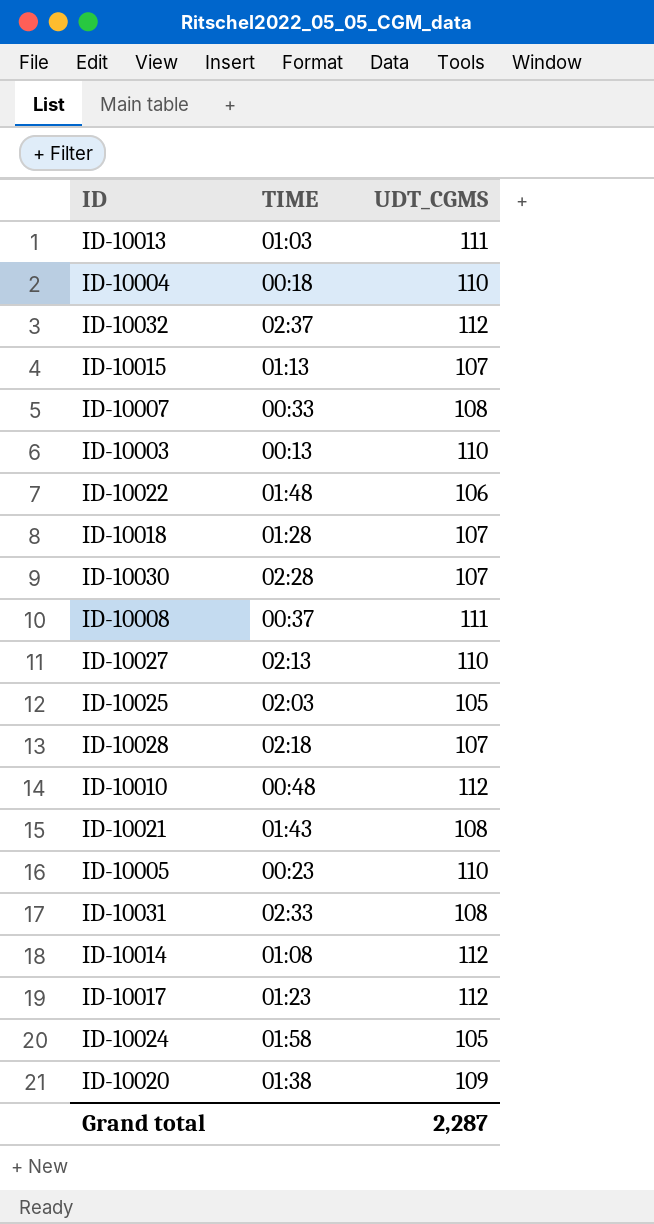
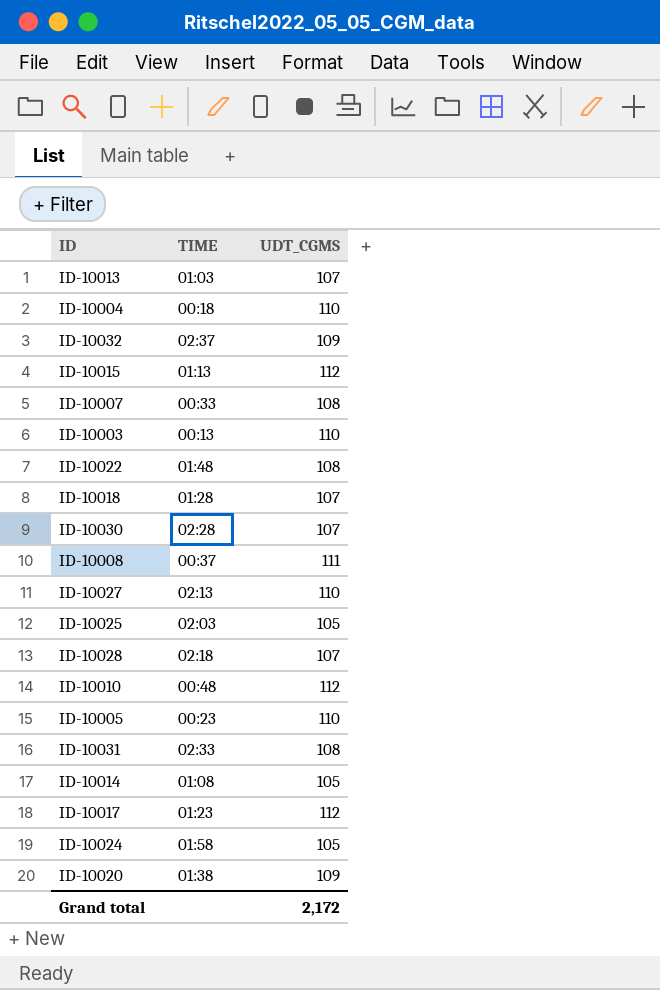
row ID-10021: 01:43 | 108 -> none
ID-10013 | UDT_CGMS: 111 -> 107
ID-10032 | UDT_CGMS: 112 -> 109
ID-10015 | UDT_CGMS: 107 -> 112
ID-10022 | UDT_CGMS: 106 -> 108
ID-10014 | UDT_CGMS: 112 -> 105
Grand total | UDT_CGMS: 2,287 -> 2,172

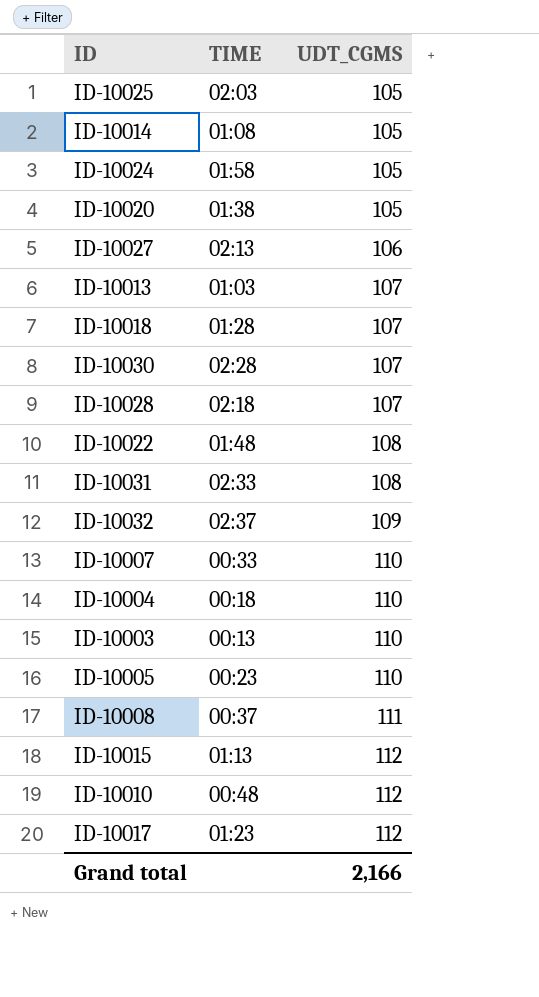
row order: none -> UDT_CGMS ascending
ID-10020 | UDT_CGMS: 109 -> 105
ID-10027 | UDT_CGMS: 110 -> 106
ID-10007 | UDT_CGMS: 108 -> 110
Grand total | UDT_CGMS: 2,172 -> 2,166

